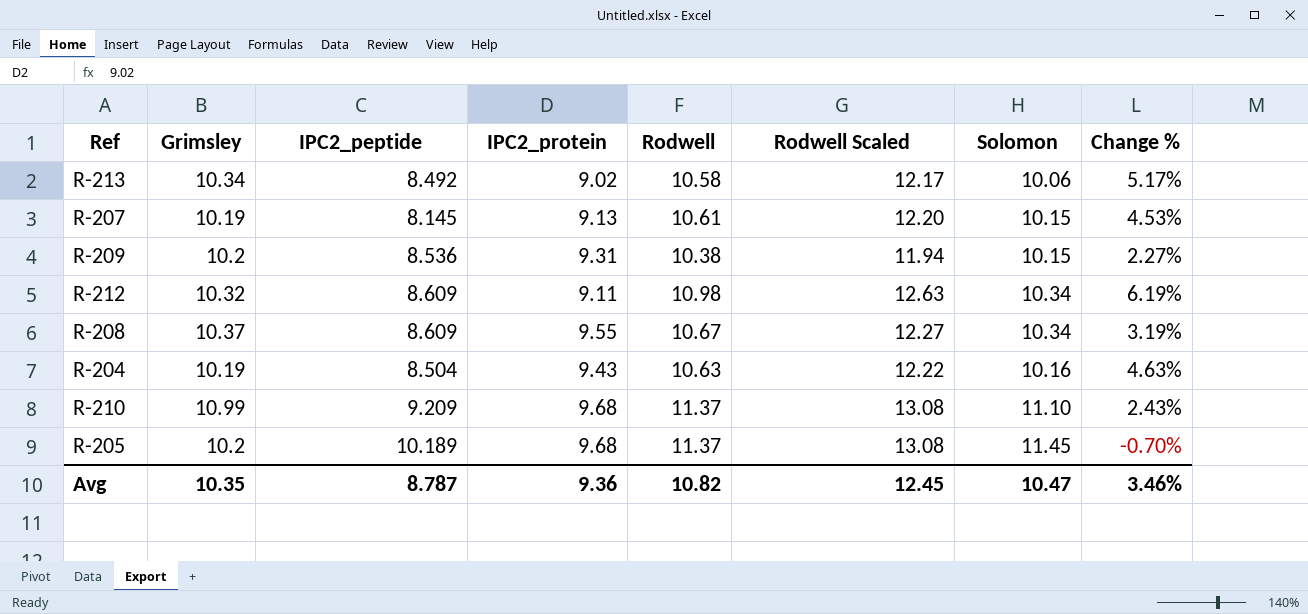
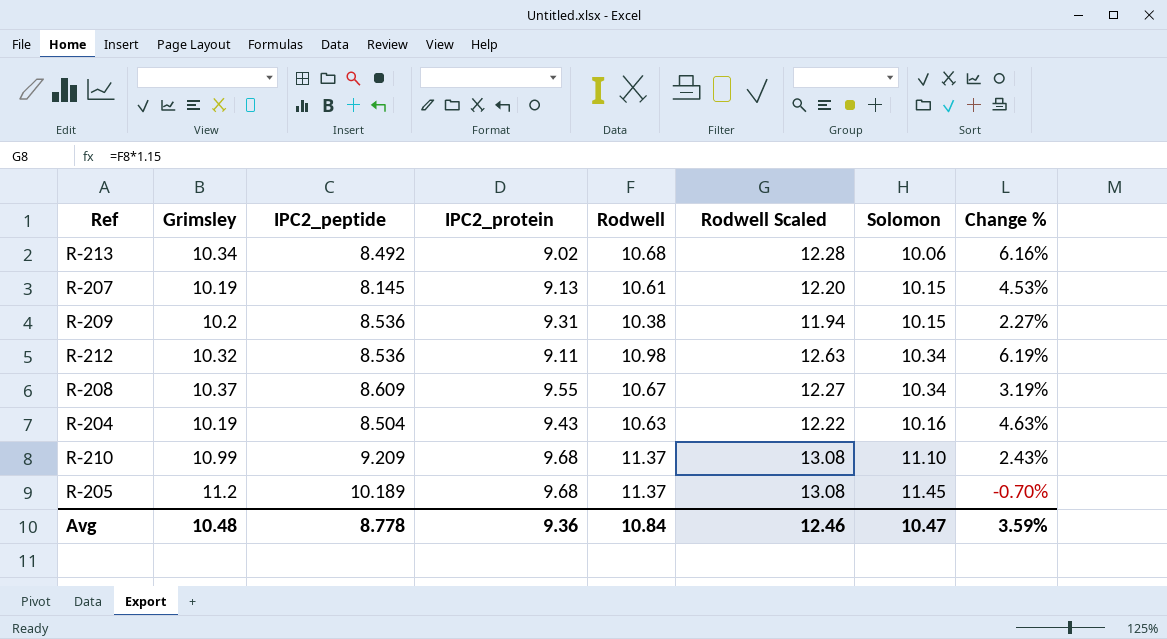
R-213 | Rodwell: 10.58 -> 10.68
R-213 | Rodwell Scaled: 12.17 -> 12.28
R-213 | Change %: 5.17% -> 6.16%
R-212 | IPC2_peptide: 8.609 -> 8.536
R-205 | Grimsley: 10.2 -> 11.2
Avg | Grimsley: 10.35 -> 10.48
Avg | IPC2_peptide: 8.787 -> 8.778
Avg | Rodwell: 10.82 -> 10.84
Avg | Rodwell Scaled: 12.45 -> 12.46
Avg | Change %: 3.46% -> 3.59%

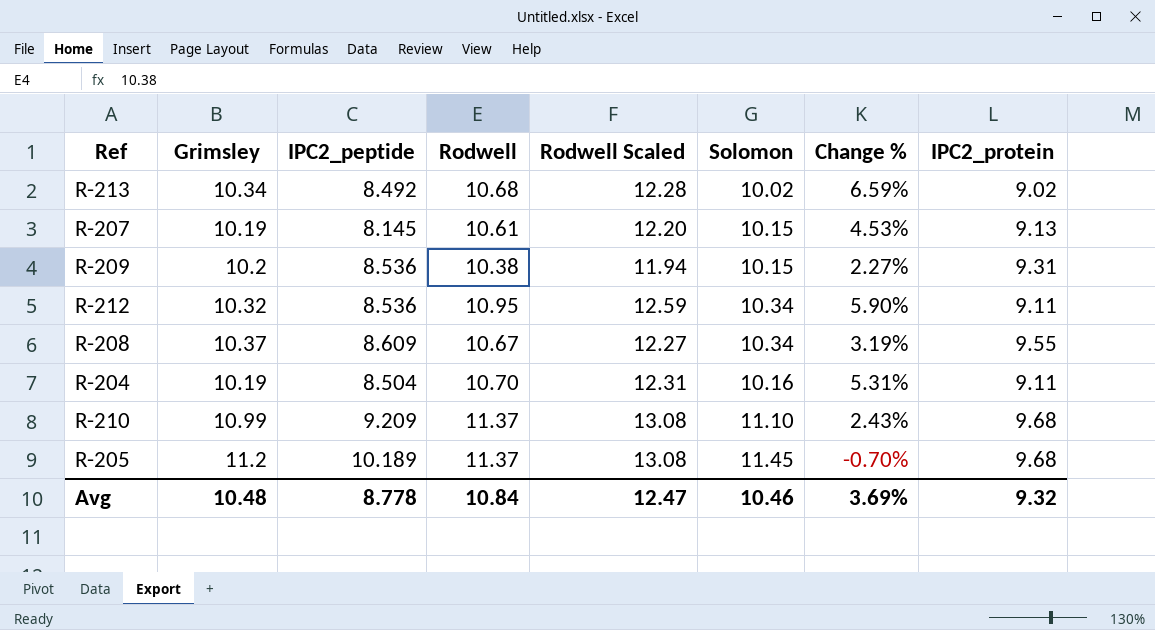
column IPC2_protein | position: 4 -> 8
R-213 | Solomon: 10.06 -> 10.02
R-213 | Change %: 6.16% -> 6.59%
R-212 | Rodwell: 10.98 -> 10.95
R-212 | Rodwell Scaled: 12.63 -> 12.59
R-212 | Change %: 6.19% -> 5.90%
R-204 | Rodwell: 10.63 -> 10.70
R-204 | Rodwell Scaled: 12.22 -> 12.31
R-204 | Change %: 4.63% -> 5.31%
R-204 | IPC2_protein: 9.43 -> 9.11
Avg | Rodwell Scaled: 12.46 -> 12.47
Avg | Solomon: 10.47 -> 10.46
Avg | Change %: 3.59% -> 3.69%
Avg | IPC2_protein: 9.36 -> 9.32

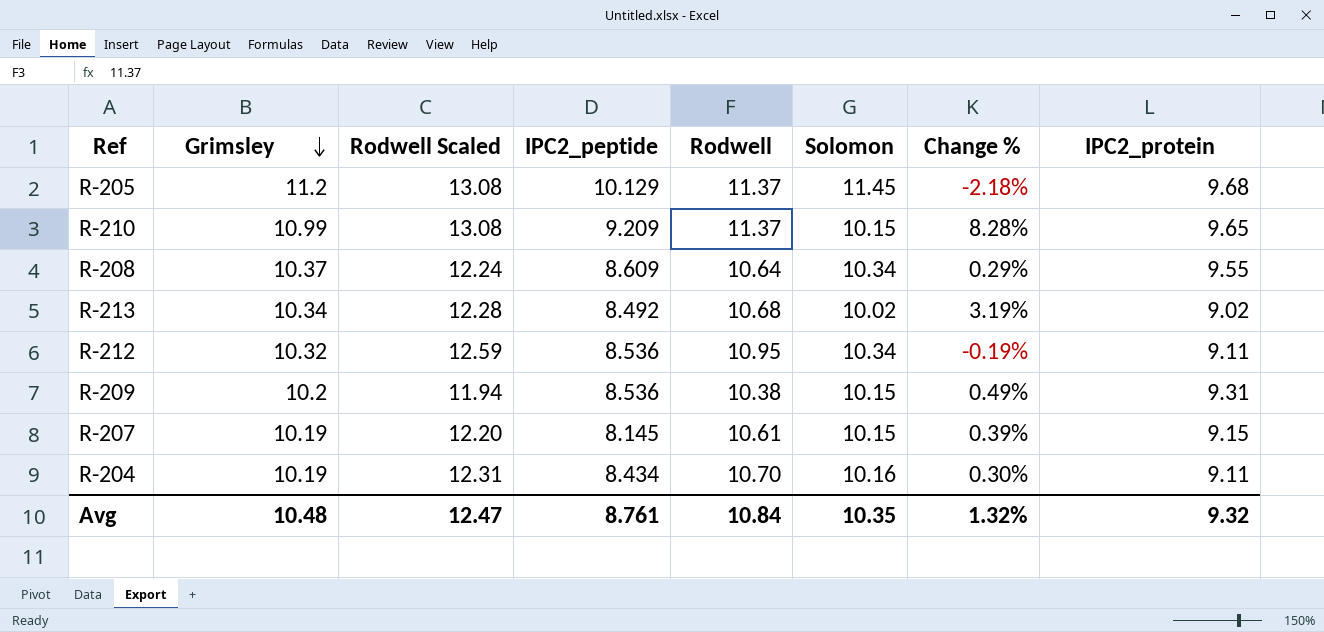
row order: none -> Grimsley descending
column Rodwell Scaled | position: 5 -> 3
column Change % | formula: ([Rodwell] - [Solomon]) / [Solomon] -> ([Grimsley] - [Solomon]) / [Solomon]
R-205 | IPC2_peptide: 10.189 -> 10.129
R-210 | Solomon: 11.10 -> 10.15
R-210 | IPC2_protein: 9.68 -> 9.65
R-208 | Rodwell Scaled: 12.27 -> 12.24
R-208 | Rodwell: 10.67 -> 10.64
R-207 | IPC2_protein: 9.13 -> 9.15
R-204 | IPC2_peptide: 8.504 -> 8.434
Avg | IPC2_peptide: 8.778 -> 8.761
Avg | Solomon: 10.46 -> 10.35
Avg | Change %: 3.69% -> 1.32%

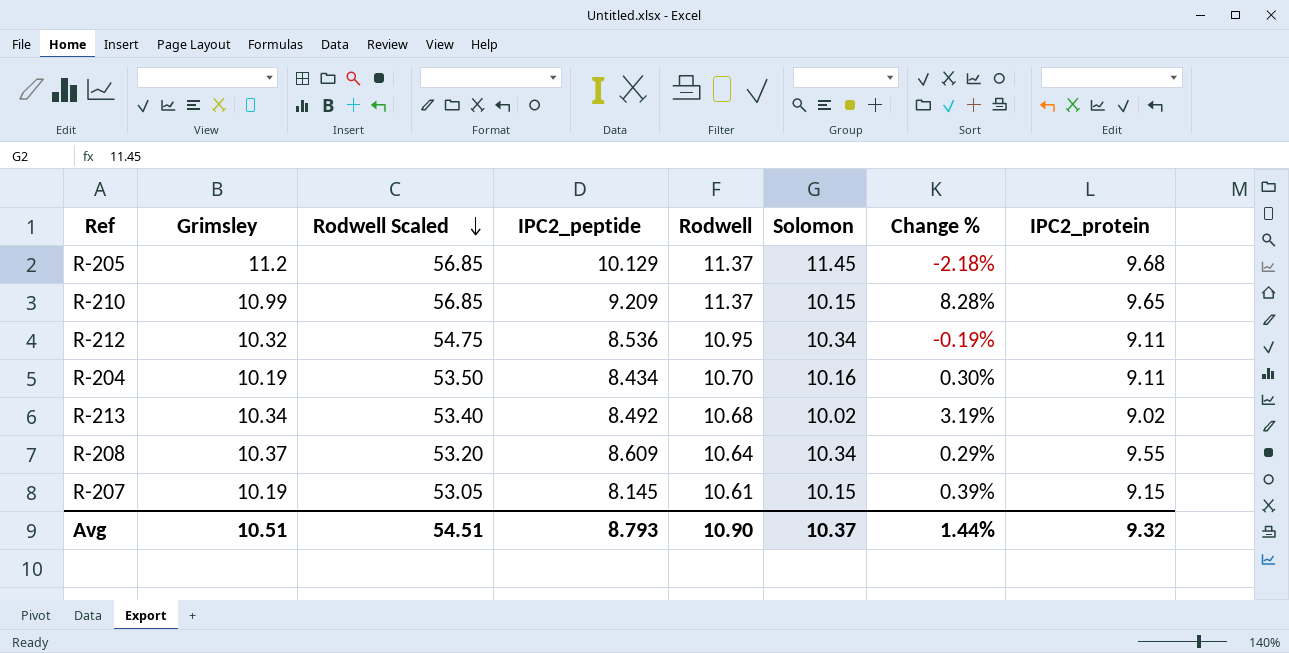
row order: Grimsley descending -> Rodwell Scaled descending
column Rodwell Scaled | formula: [Rodwell] * 1.15 -> [Rodwell] * 5
row R-209: 10.2 | 11.94 | 8.536 | 10.38 | 10.15 | 0.49% | 9.31 -> none
Avg | Grimsley: 10.48 -> 10.51
Avg | Rodwell Scaled: 12.47 -> 54.51
Avg | IPC2_peptide: 8.761 -> 8.793
Avg | Rodwell: 10.84 -> 10.90
Avg | Solomon: 10.35 -> 10.37
Avg | Change %: 1.32% -> 1.44%

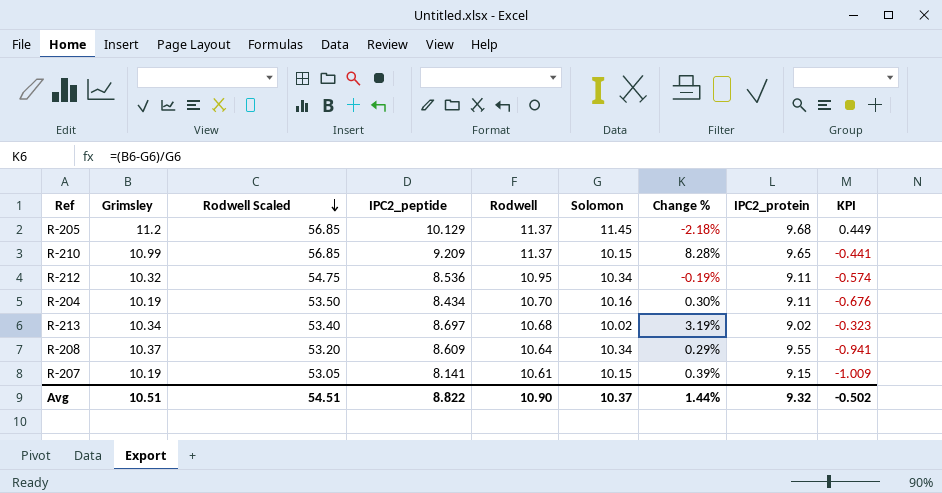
column KPI | formula: none -> [IPC2_peptide] - [IPC2_protein]
R-213 | IPC2_peptide: 8.492 -> 8.697
R-207 | IPC2_peptide: 8.145 -> 8.141
Avg | IPC2_peptide: 8.793 -> 8.822

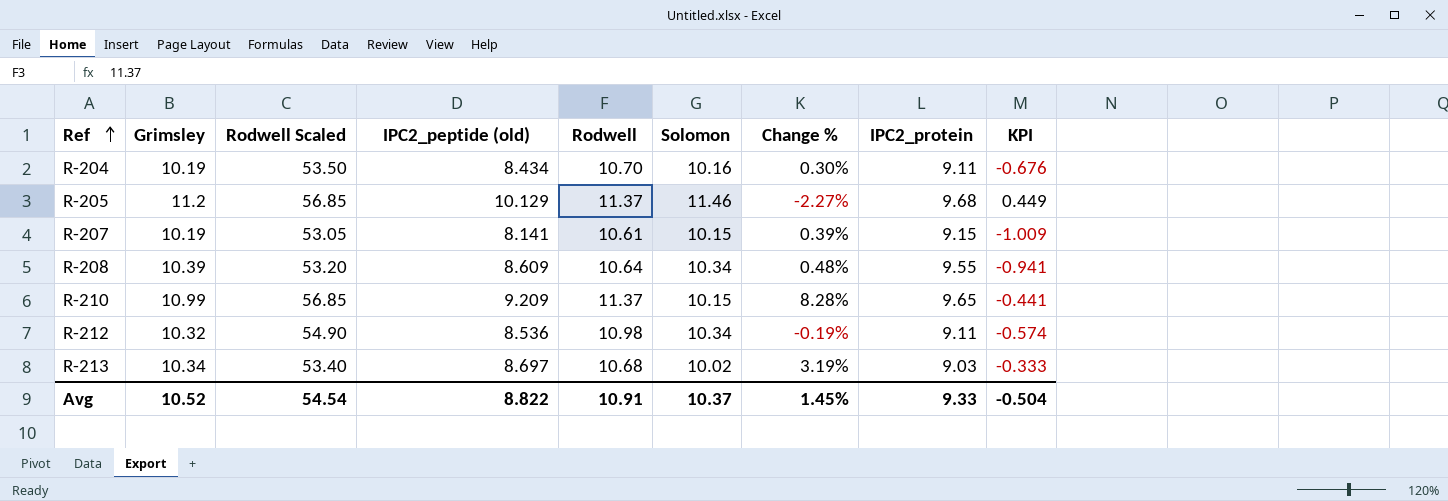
row order: Rodwell Scaled descending -> Ref ascending
column name: IPC2_peptide -> IPC2_peptide (old)
R-205 | Solomon: 11.45 -> 11.46
R-205 | Change %: -2.18% -> -2.27%
R-208 | Grimsley: 10.37 -> 10.39
R-208 | Change %: 0.29% -> 0.48%
R-212 | Rodwell Scaled: 54.75 -> 54.90
R-212 | Rodwell: 10.95 -> 10.98
R-213 | IPC2_protein: 9.02 -> 9.03
R-213 | KPI: -0.323 -> -0.333
Avg | Grimsley: 10.51 -> 10.52
Avg | Rodwell Scaled: 54.51 -> 54.54
Avg | Rodwell: 10.90 -> 10.91
Avg | Change %: 1.44% -> 1.45%
Avg | IPC2_protein: 9.32 -> 9.33
Avg | KPI: -0.502 -> -0.504

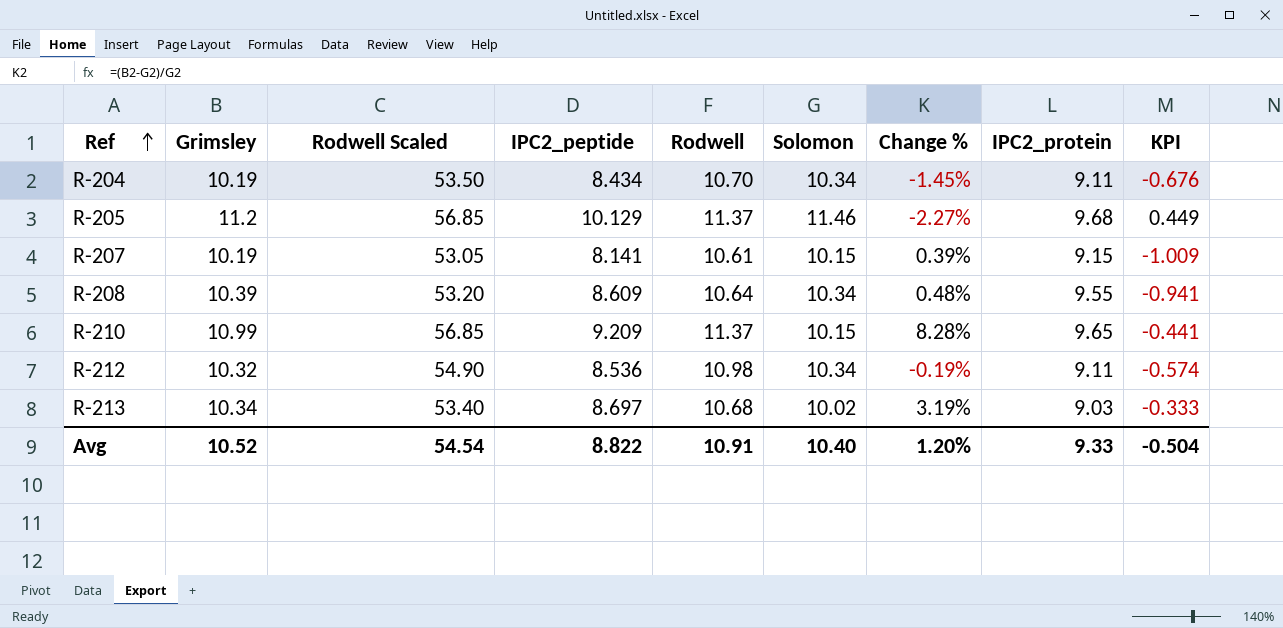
column name: IPC2_peptide (old) -> IPC2_peptide
R-204 | Solomon: 10.16 -> 10.34
R-204 | Change %: 0.30% -> -1.45%
Avg | Solomon: 10.37 -> 10.40
Avg | Change %: 1.45% -> 1.20%

